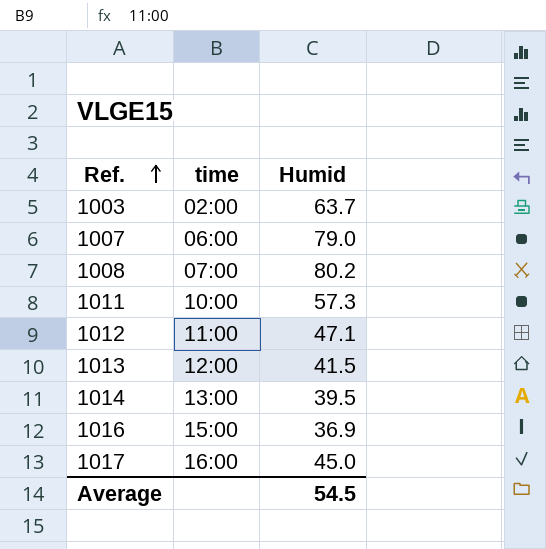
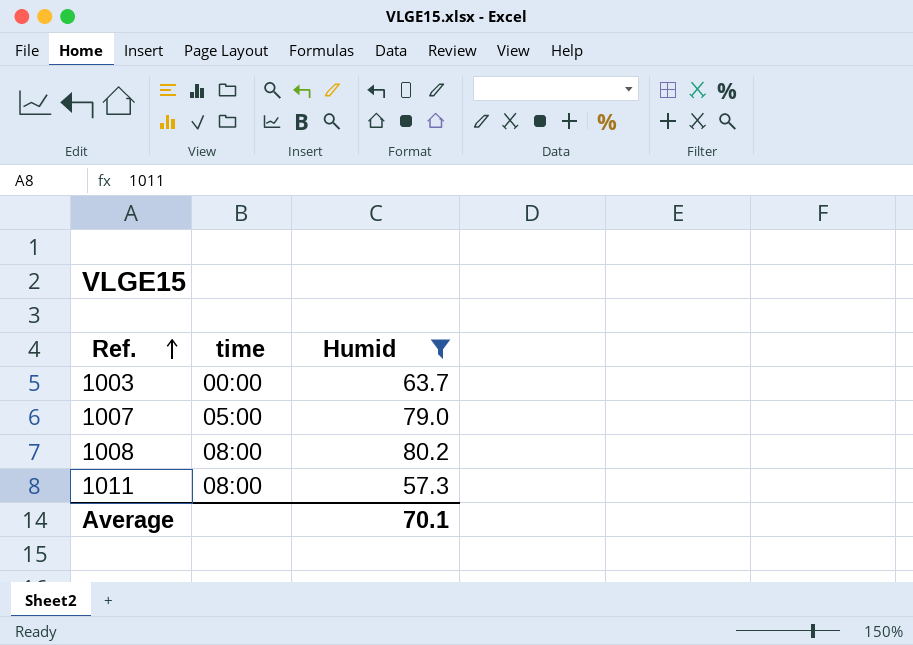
filter: none -> Humid >= 57.3
1003 | time: 02:00 -> 00:00
1007 | time: 06:00 -> 05:00
1008 | time: 07:00 -> 08:00
1011 | time: 10:00 -> 08:00
Average | Humid: 54.5 -> 70.1

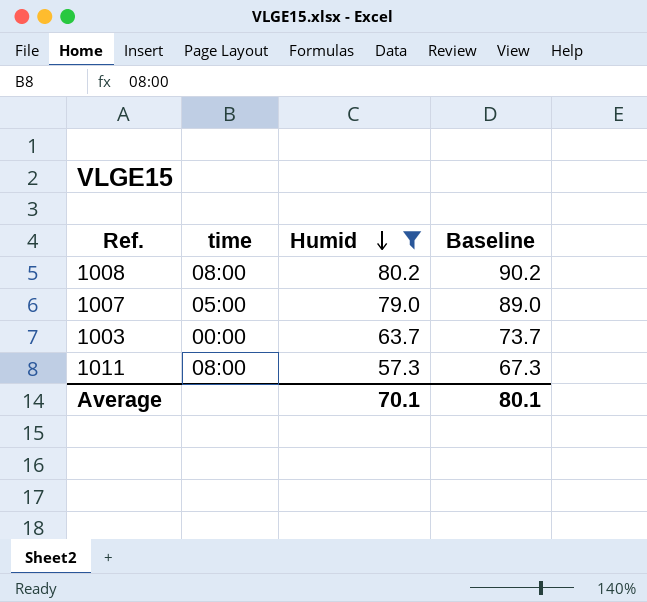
row order: Ref. ascending -> Humid descending
column Baseline | formula: none -> [Humid] + 10

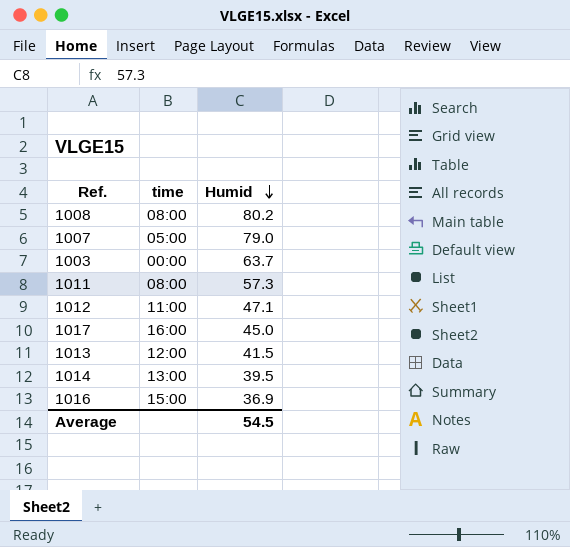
filter: Humid >= 57.3 -> none
column Baseline | formula: [Humid] + 10 -> none
Average | Humid: 70.1 -> 54.5

